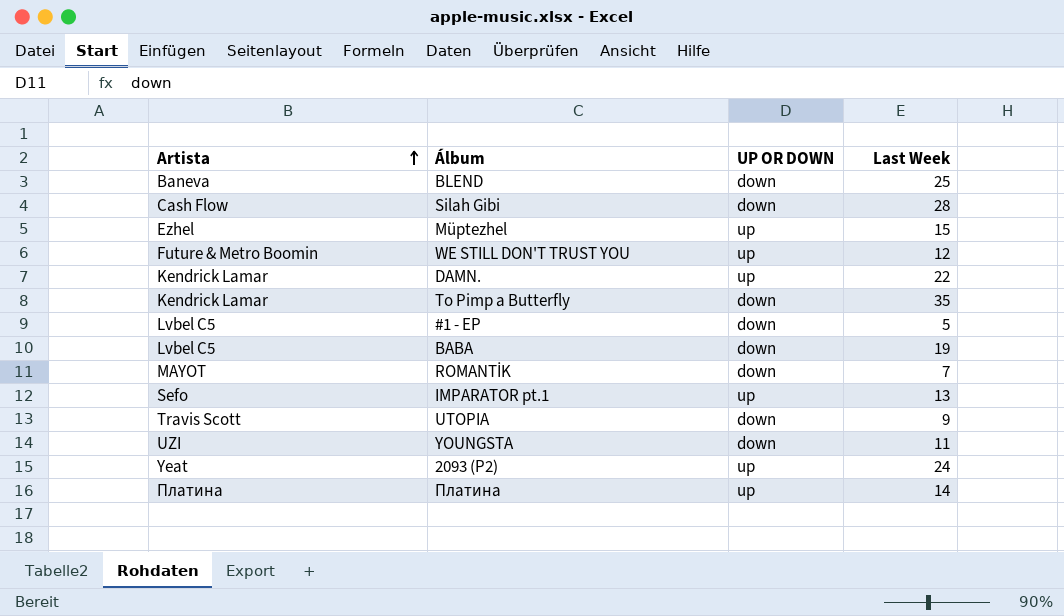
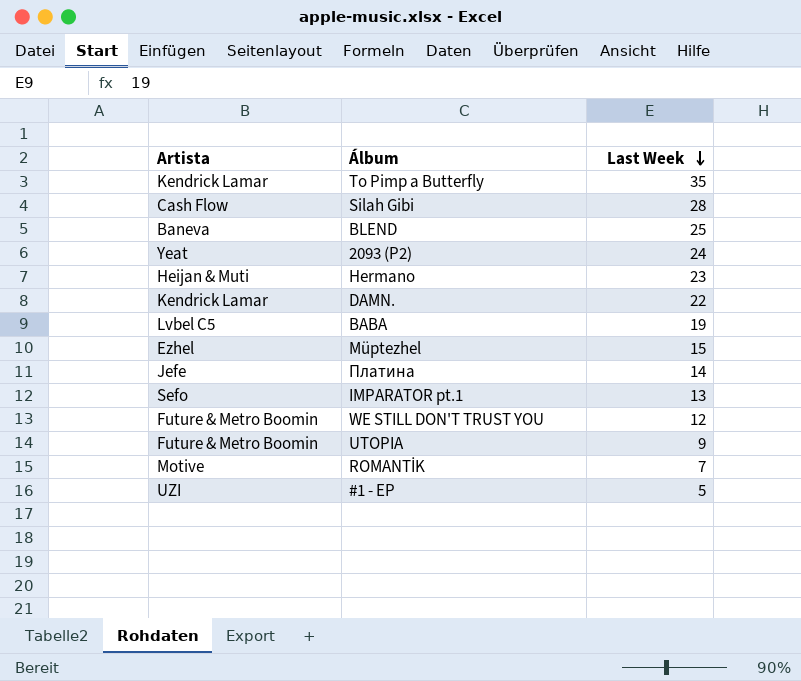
row order: Artista ascending -> Last Week descending
column UP OR DOWN | position: 3 -> none
row YOUNGSTA: UZI | down | 11 -> none
row Hermano: none -> Heijan & Muti | 23
Платина | Artista: Платина -> Jefe
UTOPIA | Artista: Travis Scott -> Future & Metro Boomin
ROMANTİK | Artista: MAYOT -> Motive
#1 - EP | Artista: Lvbel C5 -> UZI

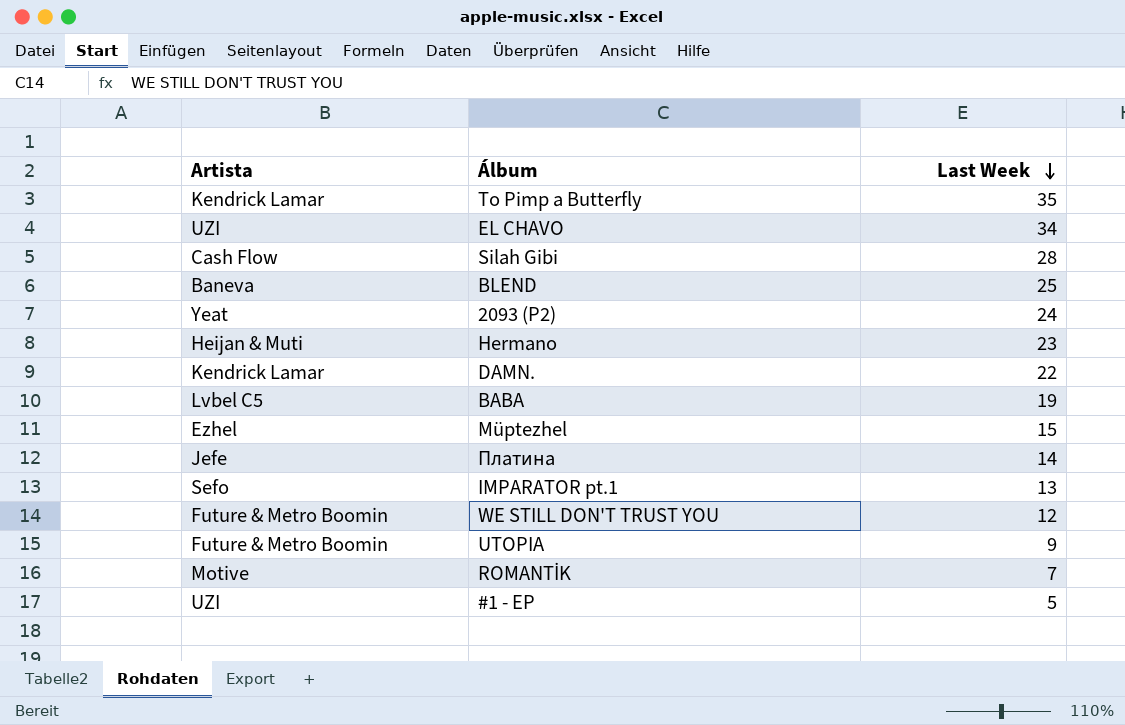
row EL CHAVO: none -> UZI | 34

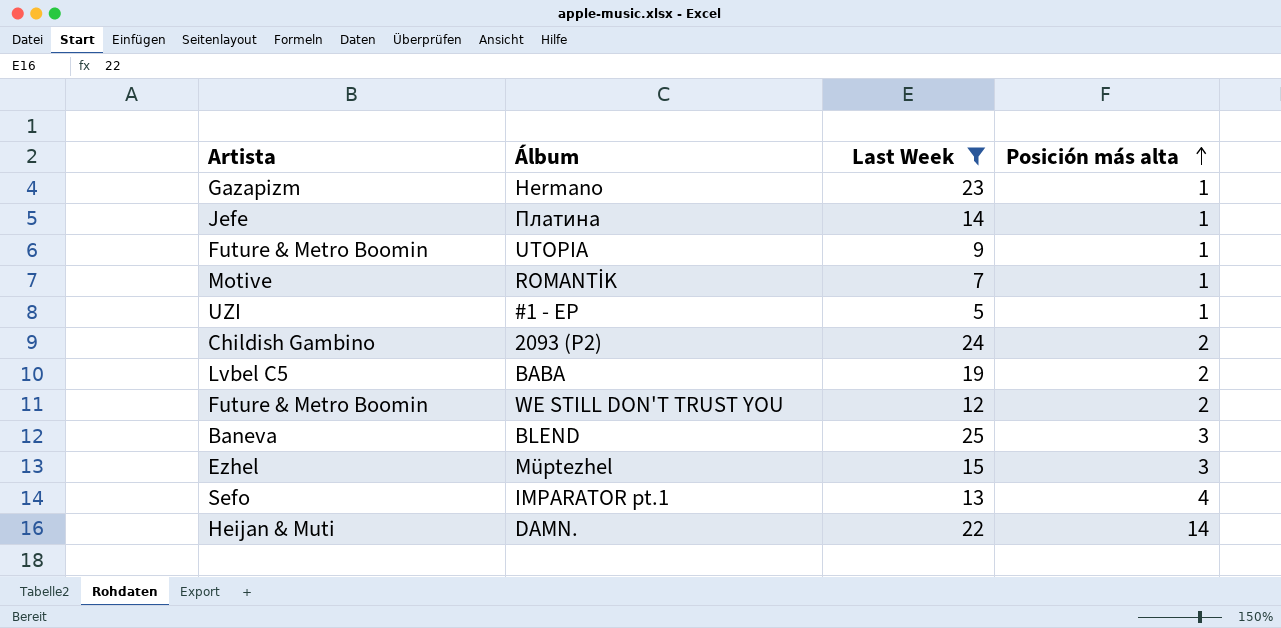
filter: none -> Last Week <= 25
row order: Last Week descending -> Posición más alta ascending
column Posición más alta | position: none -> 4
Hermano | Artista: Heijan & Muti -> Gazapizm
2093 (P2) | Artista: Yeat -> Childish Gambino
DAMN. | Artista: Kendrick Lamar -> Heijan & Muti

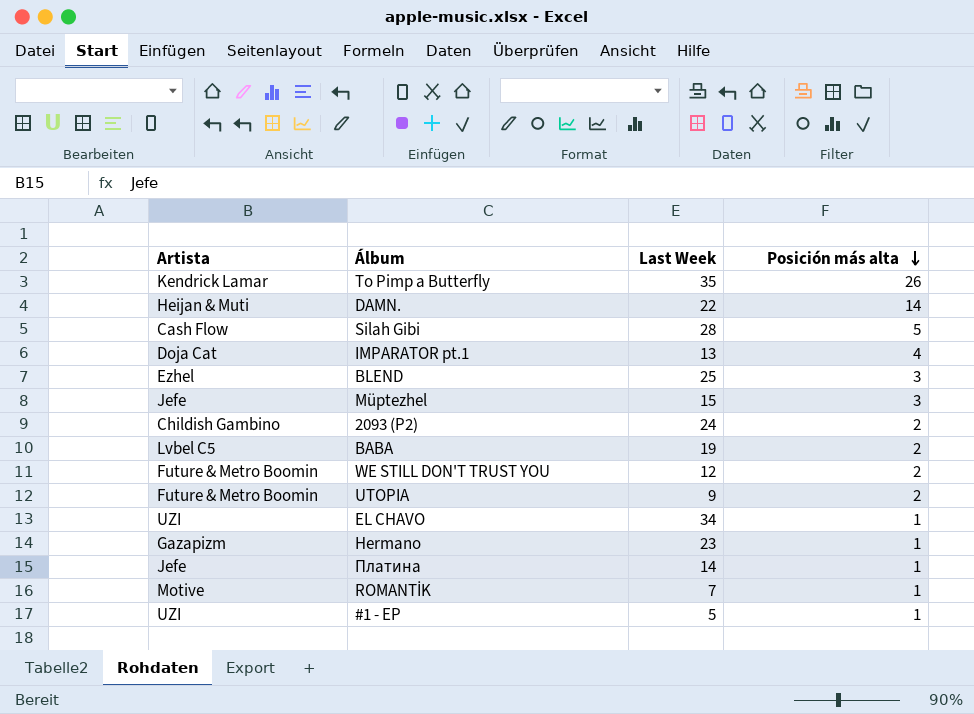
filter: Last Week <= 25 -> none
row order: Posición más alta ascending -> Posición más alta descending
IMPARATOR pt.1 | Artista: Sefo -> Doja Cat
BLEND | Artista: Baneva -> Ezhel
Müptezhel | Artista: Ezhel -> Jefe
UTOPIA | Posición más alta: 1 -> 2

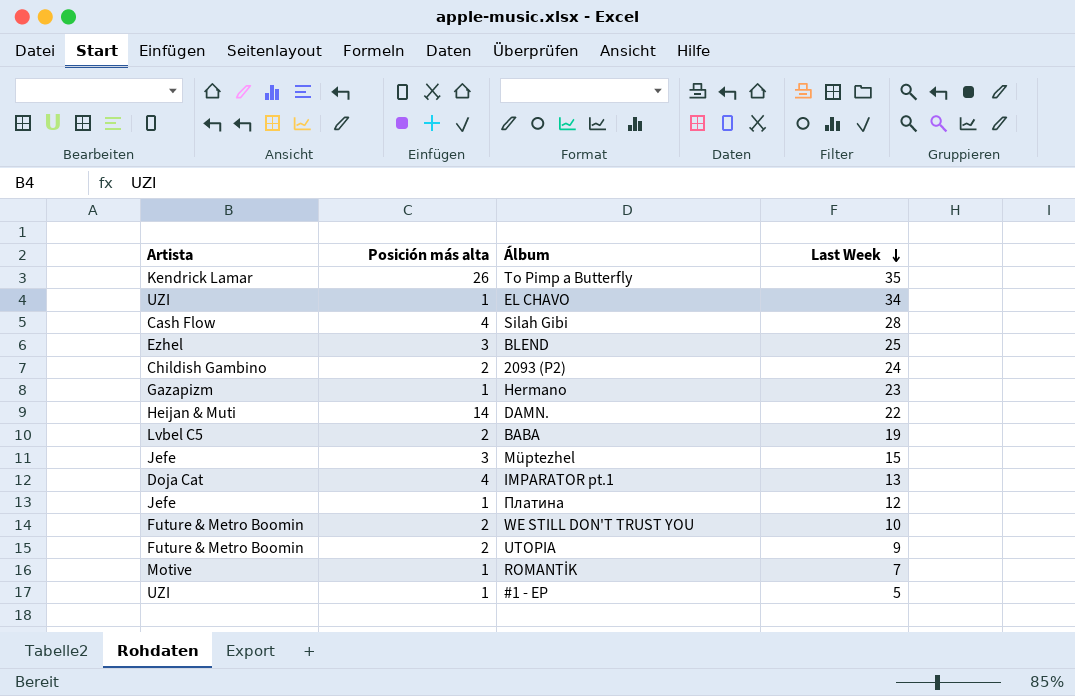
row order: Posición más alta descending -> Last Week descending
column Posición más alta | position: 4 -> 2
Silah Gibi | Posición más alta: 5 -> 4
Платина | Last Week: 14 -> 12
WE STILL DON'T TRUST YOU | Last Week: 12 -> 10

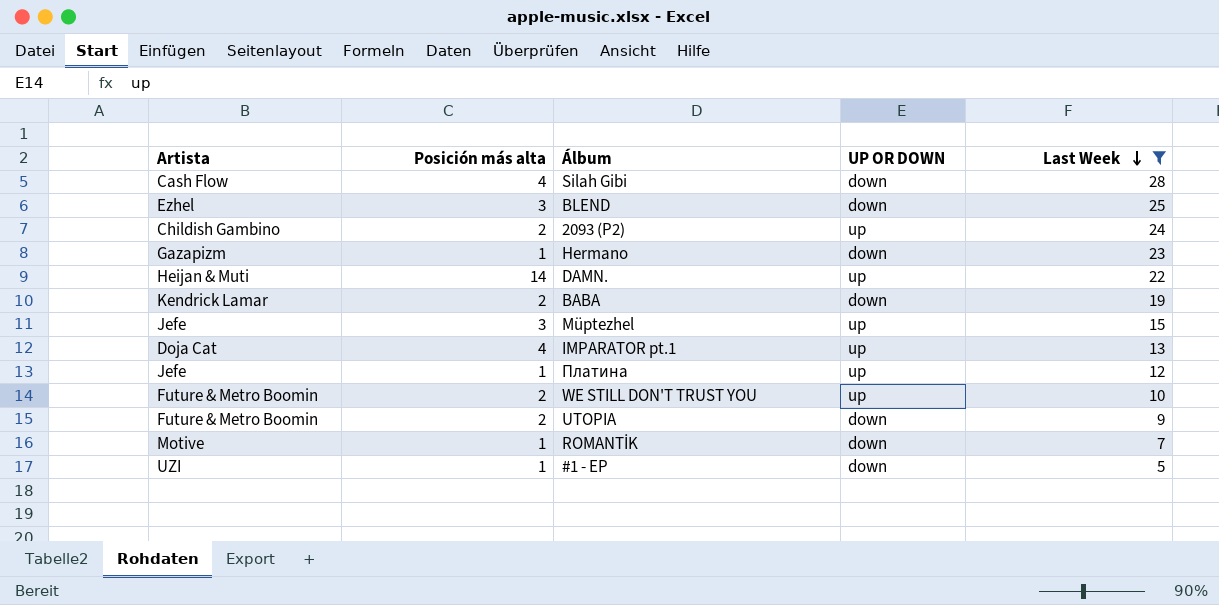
filter: none -> Last Week <= 28
column UP OR DOWN | position: none -> 4
BABA | Artista: Lvbel C5 -> Kendrick Lamar

